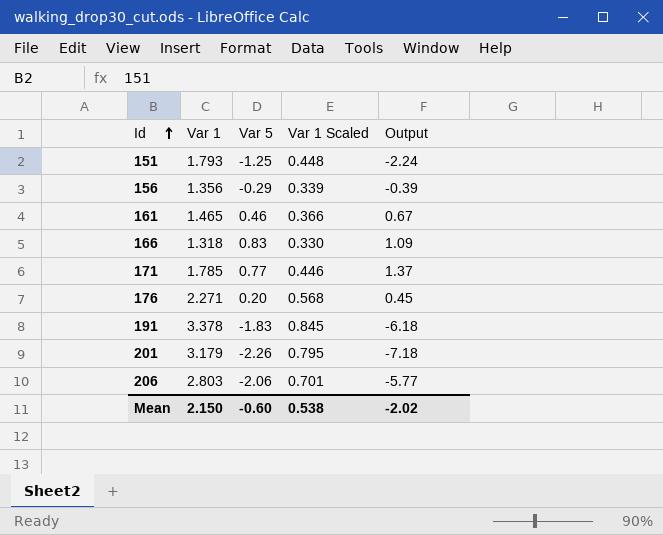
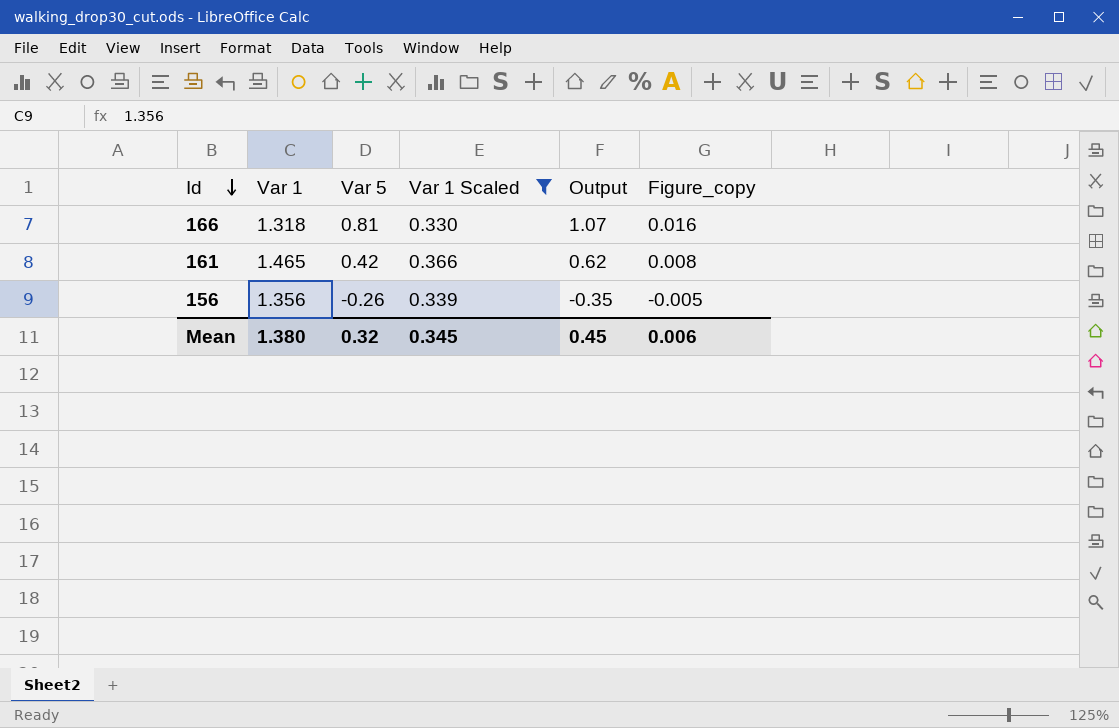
filter: none -> Var 1 Scaled <= 0.366
row order: Id ascending -> Id descending
column Figure_copy | formula: none -> [Var 5] * 0.02
166 | Var 5: 0.83 -> 0.81
166 | Output: 1.09 -> 1.07
161 | Var 5: 0.46 -> 0.42
161 | Output: 0.67 -> 0.62
156 | Var 5: -0.29 -> -0.26
156 | Output: -0.39 -> -0.35
Mean | Var 1: 2.150 -> 1.380
Mean | Var 5: -0.60 -> 0.32
Mean | Var 1 Scaled: 0.538 -> 0.345
Mean | Output: -2.02 -> 0.45

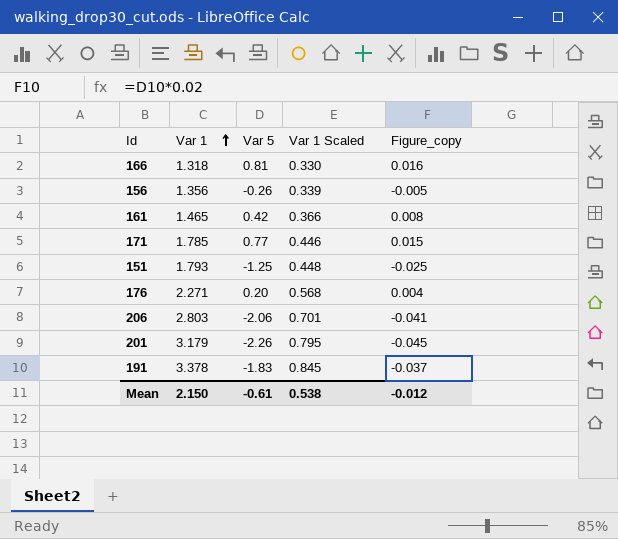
filter: Var 1 Scaled <= 0.366 -> none
row order: Id descending -> Var 1 ascending
column Output | formula: [Var 1] * [Var 5] -> none
Mean | Var 1: 1.380 -> 2.150
Mean | Var 5: 0.32 -> -0.61
Mean | Var 1 Scaled: 0.345 -> 0.538
Mean | Figure_copy: 0.006 -> -0.012

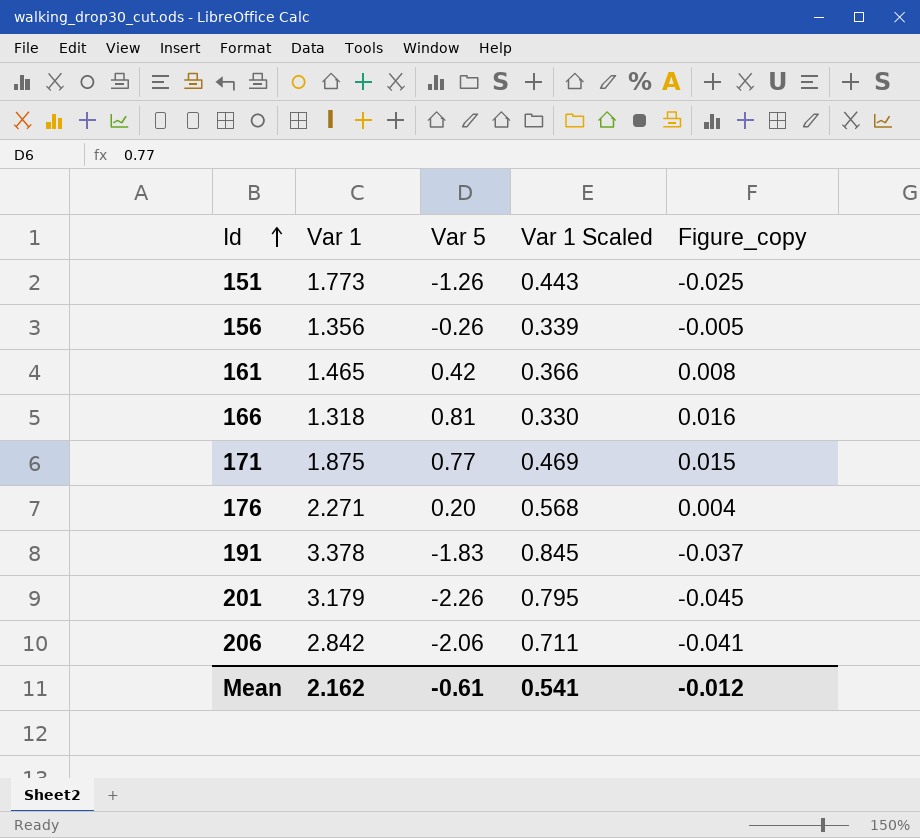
row order: Var 1 ascending -> Id ascending
151 | Var 1: 1.793 -> 1.773
151 | Var 5: -1.25 -> -1.26
151 | Var 1 Scaled: 0.448 -> 0.443
171 | Var 1: 1.785 -> 1.875
171 | Var 1 Scaled: 0.446 -> 0.469
206 | Var 1: 2.803 -> 2.842
206 | Var 1 Scaled: 0.701 -> 0.711
Mean | Var 1: 2.150 -> 2.162
Mean | Var 1 Scaled: 0.538 -> 0.541

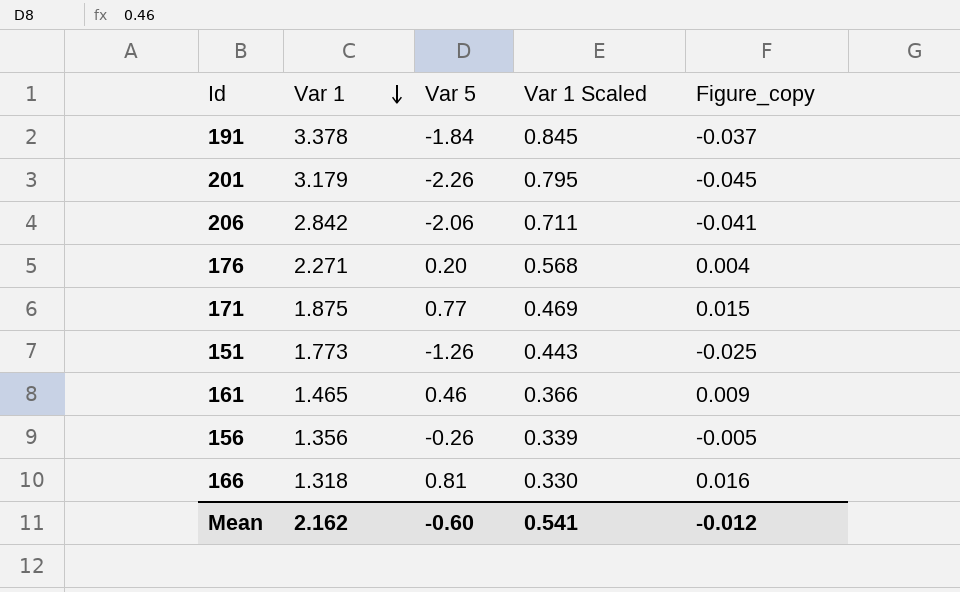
row order: Id ascending -> Var 1 descending
191 | Var 5: -1.83 -> -1.84
161 | Var 5: 0.42 -> 0.46
161 | Figure_copy: 0.008 -> 0.009
Mean | Var 5: -0.61 -> -0.60

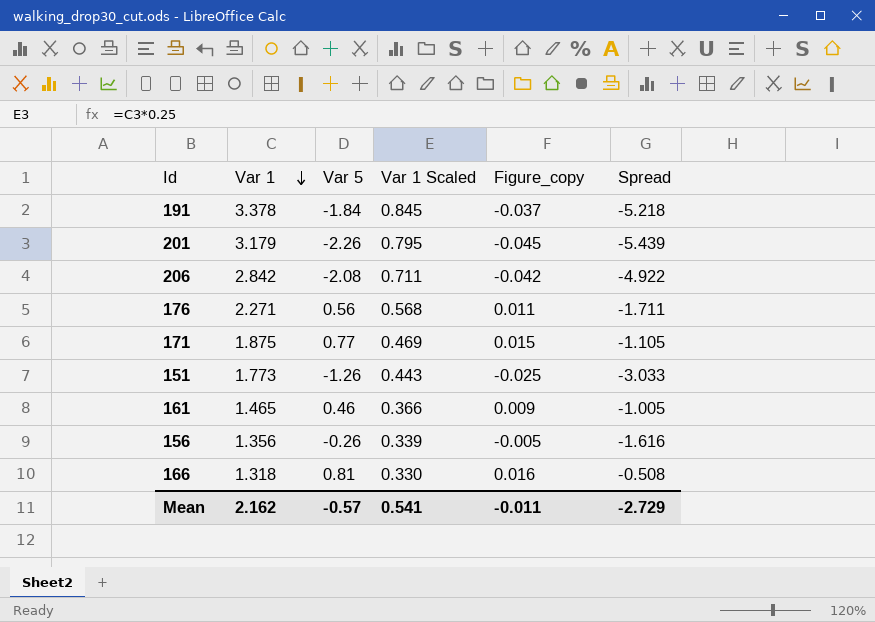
column Spread | formula: none -> [Var 5] - [Var 1]
206 | Var 5: -2.06 -> -2.08
206 | Figure_copy: -0.041 -> -0.042
176 | Var 5: 0.20 -> 0.56
176 | Figure_copy: 0.004 -> 0.011
Mean | Var 5: -0.60 -> -0.57
Mean | Figure_copy: -0.012 -> -0.011

